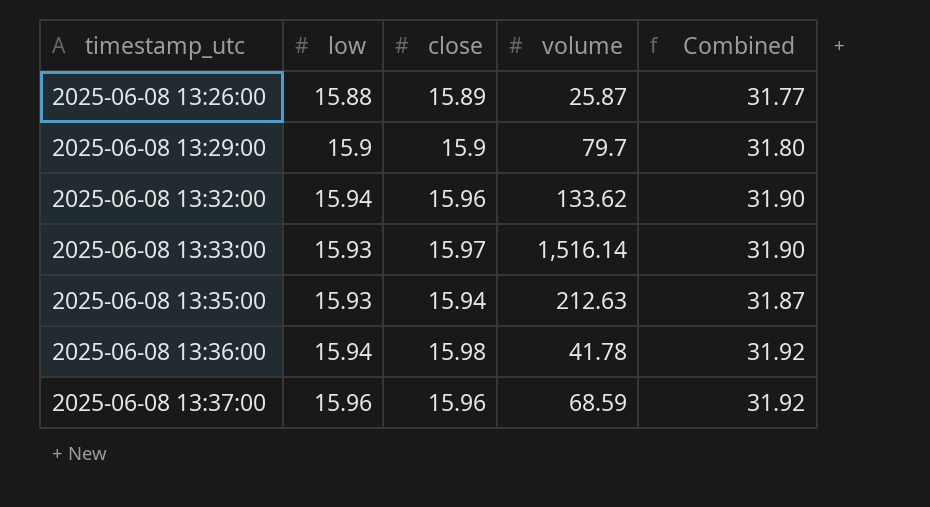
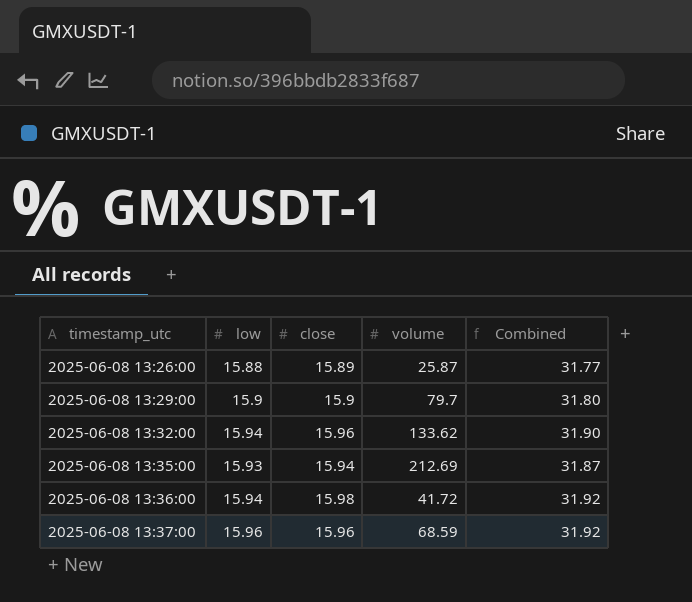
row 2025-06-08 13:33:00: 15.93 | 15.97 | 1,516.14 | 31.90 -> none
2025-06-08 13:35:00 | volume: 212.63 -> 212.69
2025-06-08 13:36:00 | volume: 41.78 -> 41.72

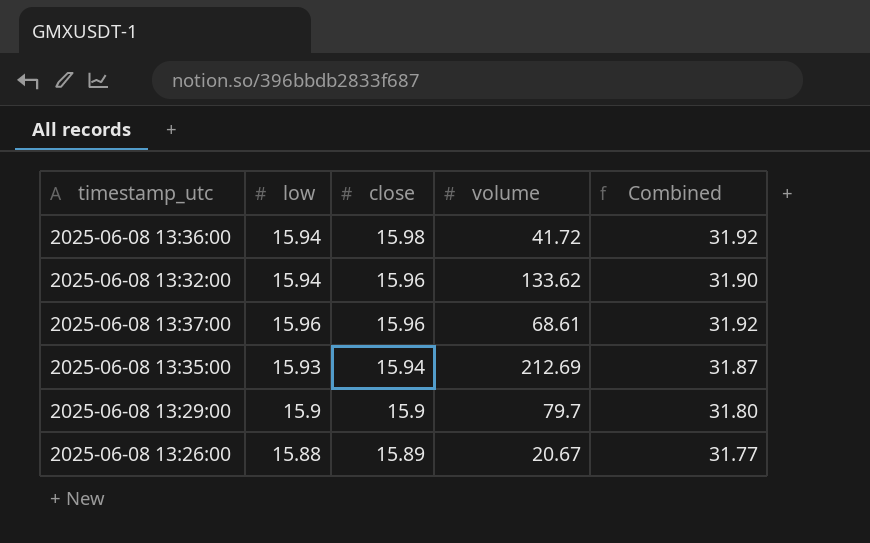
row order: timestamp_utc ascending -> close descending
2025-06-08 13:37:00 | volume: 68.59 -> 68.61
2025-06-08 13:26:00 | volume: 25.87 -> 20.67

